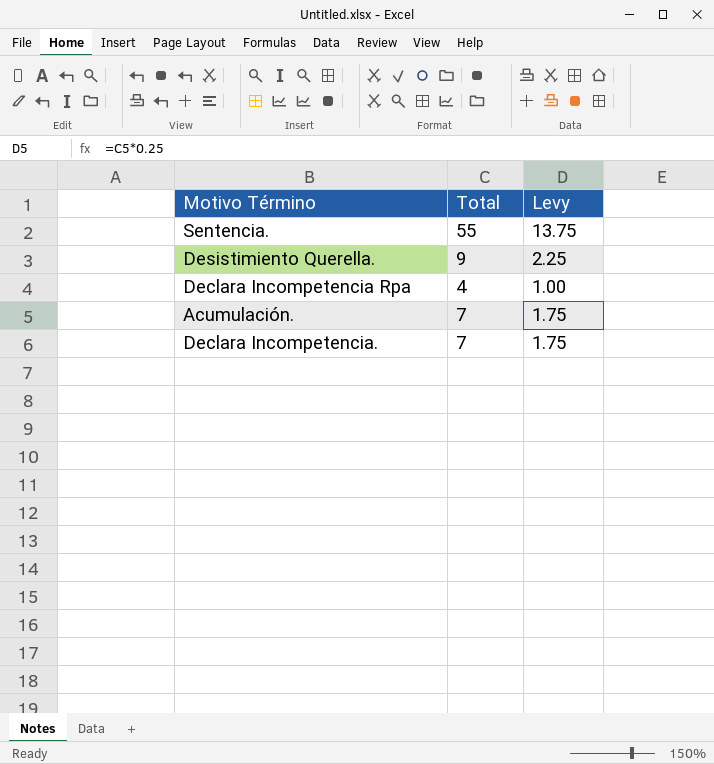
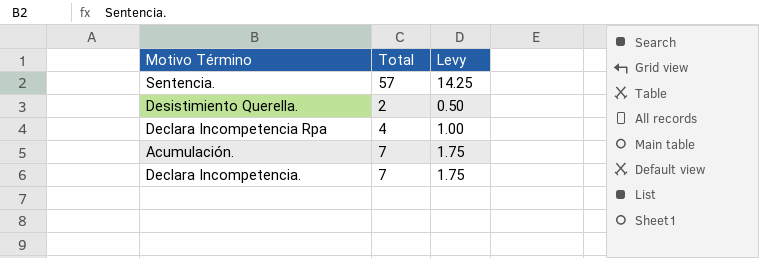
Sentencia. | Total: 55 -> 57
Sentencia. | Levy: 13.75 -> 14.25
Desistimiento Querella. | Total: 9 -> 2
Desistimiento Querella. | Levy: 2.25 -> 0.50

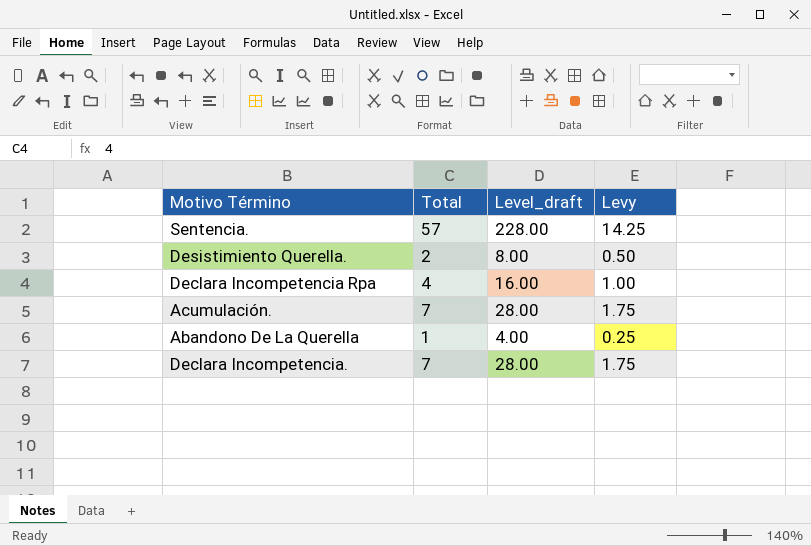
column Level_draft | formula: none -> [Total] * 4
row Abandono De La Querella: none -> 1 | 4.00 | 0.25

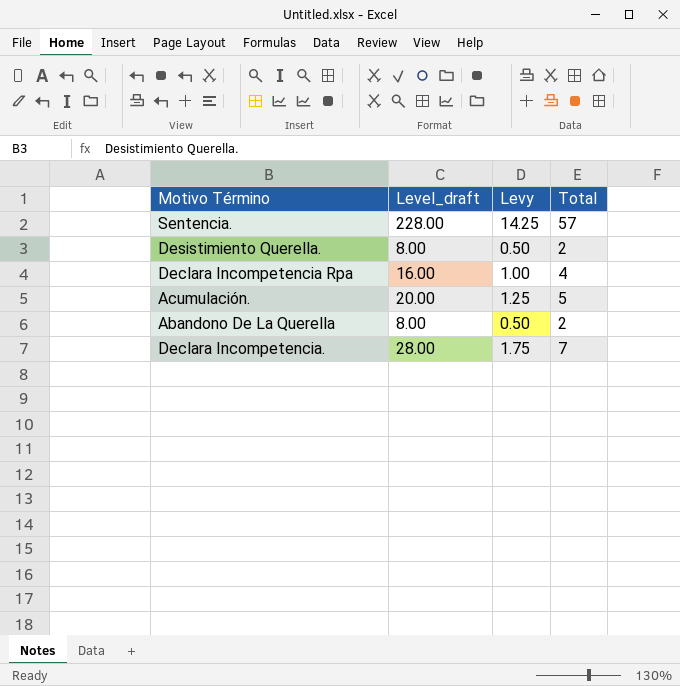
column Total | position: 2 -> 4
Acumulación. | Level_draft: 28.00 -> 20.00
Acumulación. | Levy: 1.75 -> 1.25
Acumulación. | Total: 7 -> 5
Abandono De La Querella | Level_draft: 4.00 -> 8.00
Abandono De La Querella | Levy: 0.25 -> 0.50
Abandono De La Querella | Total: 1 -> 2

